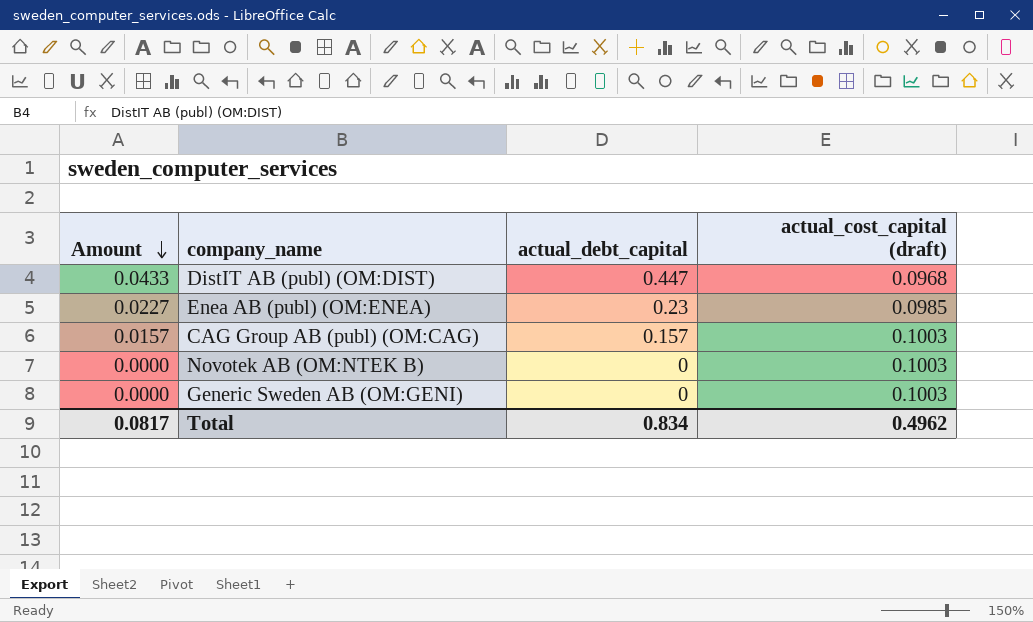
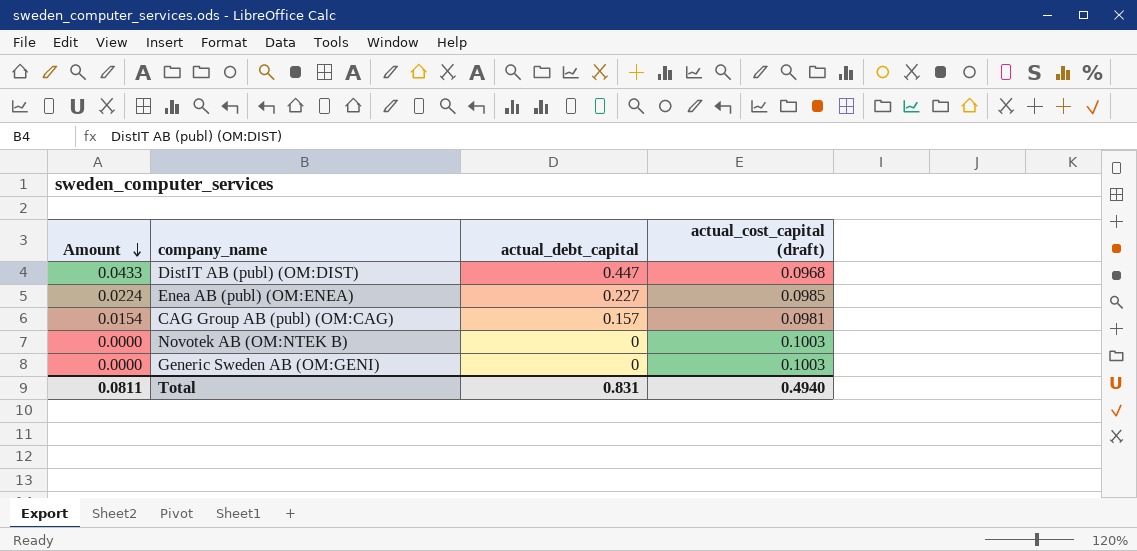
Enea AB (publ) (OM:ENEA) | Amount: 0.0227 -> 0.0224
Enea AB (publ) (OM:ENEA) | actual_debt_capital: 0.23 -> 0.227
CAG Group AB (publ) (OM:CAG) | Amount: 0.0157 -> 0.0154
CAG Group AB (publ) (OM:CAG) | actual_cost_capital (draft): 0.1003 -> 0.0981
Total | Amount: 0.0817 -> 0.0811
Total | actual_debt_capital: 0.834 -> 0.831
Total | actual_cost_capital (draft): 0.4962 -> 0.4940

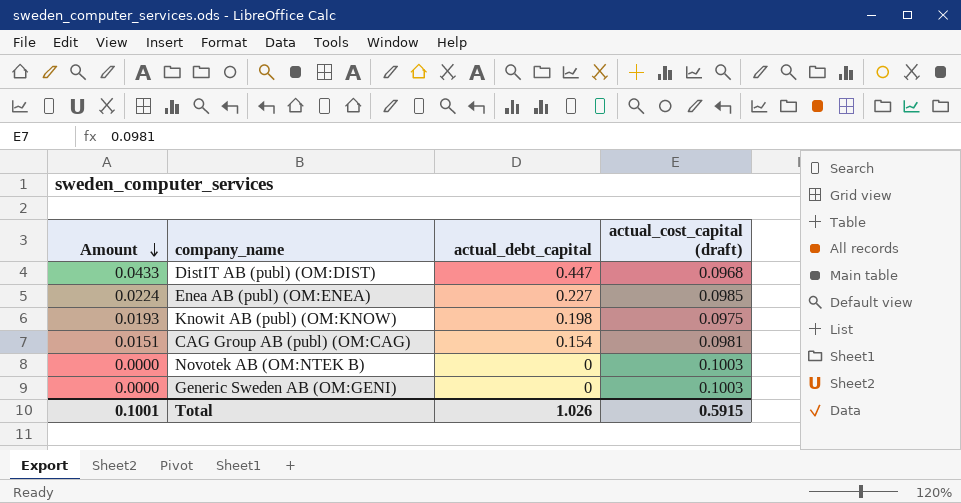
row Knowit AB (publ) (OM:KNOW): none -> 0.0193 | 0.198 | 0.0975
CAG Group AB (publ) (OM:CAG) | Amount: 0.0154 -> 0.0151
CAG Group AB (publ) (OM:CAG) | actual_debt_capital: 0.157 -> 0.154
Total | Amount: 0.0811 -> 0.1001
Total | actual_debt_capital: 0.831 -> 1.026
Total | actual_cost_capital (draft): 0.4940 -> 0.5915

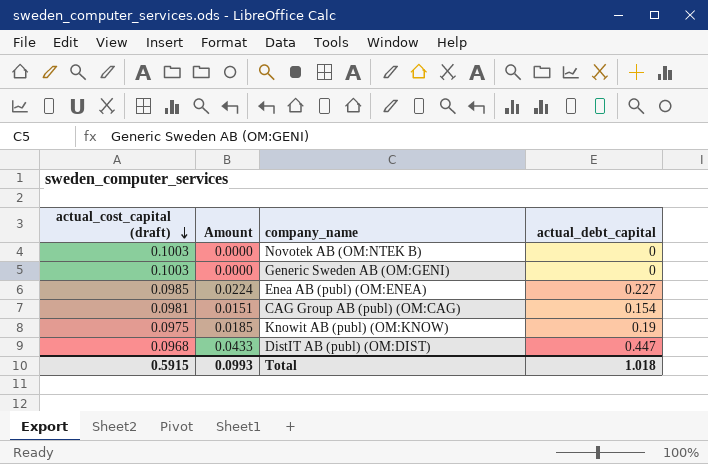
row order: Amount descending -> actual_cost_capital (draft) descending
column actual_cost_capital (draft) | position: 4 -> 1
Knowit AB (publ) (OM:KNOW) | Amount: 0.0193 -> 0.0185
Knowit AB (publ) (OM:KNOW) | actual_debt_capital: 0.198 -> 0.19
Total | Amount: 0.1001 -> 0.0993
Total | actual_debt_capital: 1.026 -> 1.018

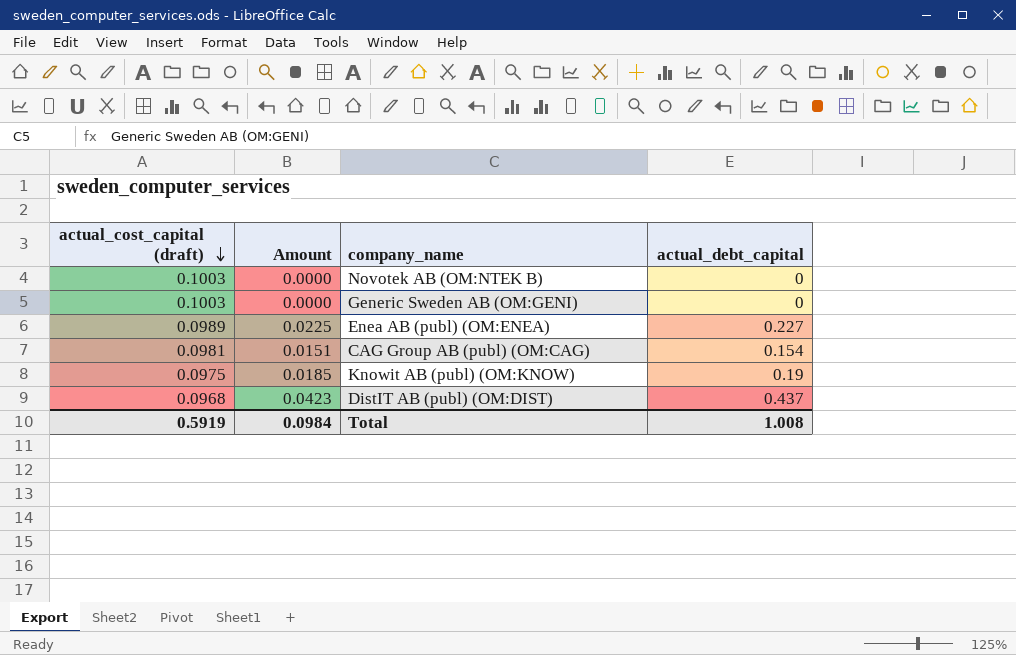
Enea AB (publ) (OM:ENEA) | actual_cost_capital (draft): 0.0985 -> 0.0989
Enea AB (publ) (OM:ENEA) | Amount: 0.0224 -> 0.0225
DistIT AB (publ) (OM:DIST) | Amount: 0.0433 -> 0.0423
DistIT AB (publ) (OM:DIST) | actual_debt_capital: 0.447 -> 0.437
Total | actual_cost_capital (draft): 0.5915 -> 0.5919
Total | Amount: 0.0993 -> 0.0984
Total | actual_debt_capital: 1.018 -> 1.008

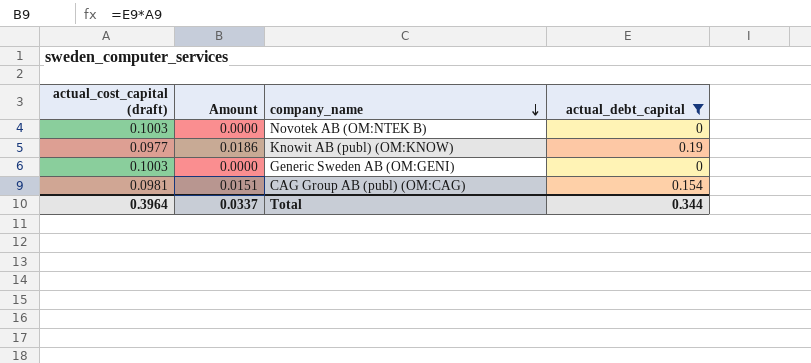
filter: none -> actual_debt_capital <= 0.19
row order: actual_cost_capital (draft) descending -> company_name descending
Knowit AB (publ) (OM:KNOW) | actual_cost_capital (draft): 0.0975 -> 0.0977
Knowit AB (publ) (OM:KNOW) | Amount: 0.0185 -> 0.0186
Total | actual_cost_capital (draft): 0.5919 -> 0.3964
Total | Amount: 0.0984 -> 0.0337
Total | actual_debt_capital: 1.008 -> 0.344

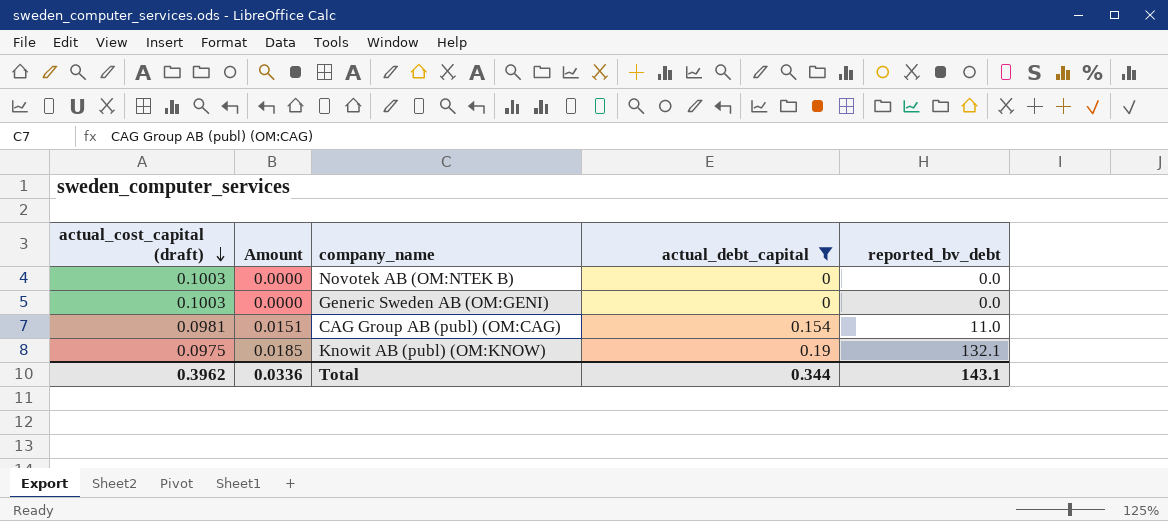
row order: company_name descending -> actual_cost_capital (draft) descending
column reported_bv_debt | position: none -> 5
Knowit AB (publ) (OM:KNOW) | actual_cost_capital (draft): 0.0977 -> 0.0975
Knowit AB (publ) (OM:KNOW) | Amount: 0.0186 -> 0.0185
Total | actual_cost_capital (draft): 0.3964 -> 0.3962
Total | Amount: 0.0337 -> 0.0336

